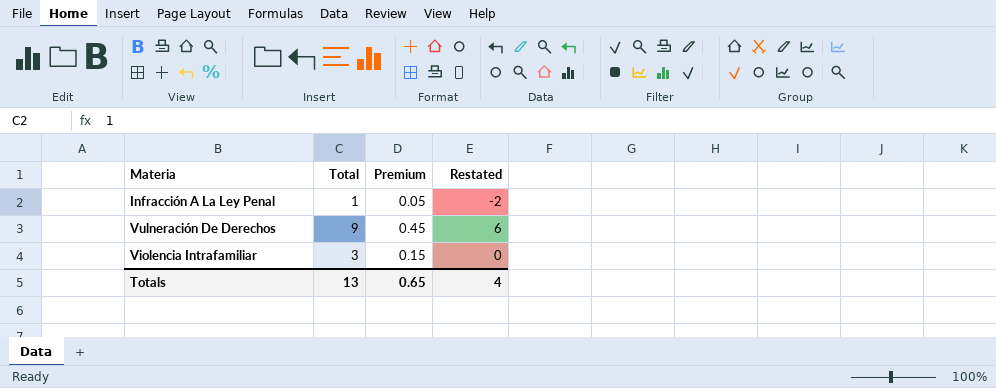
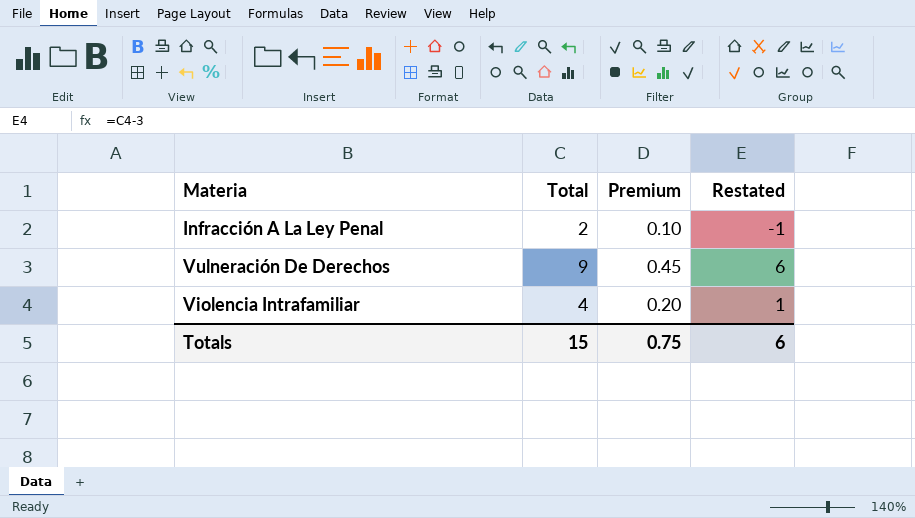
Infracción A La Ley Penal | Total: 1 -> 2
Infracción A La Ley Penal | Premium: 0.05 -> 0.10
Infracción A La Ley Penal | Restated: -2 -> -1
Violencia Intrafamiliar | Total: 3 -> 4
Violencia Intrafamiliar | Premium: 0.15 -> 0.20
Violencia Intrafamiliar | Restated: 0 -> 1
Totals | Total: 13 -> 15
Totals | Premium: 0.65 -> 0.75
Totals | Restated: 4 -> 6

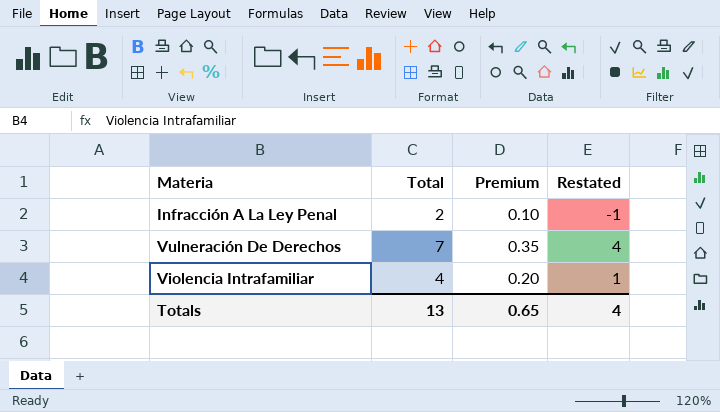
Vulneración De Derechos | Total: 9 -> 7
Vulneración De Derechos | Premium: 0.45 -> 0.35
Vulneración De Derechos | Restated: 6 -> 4
Totals | Total: 15 -> 13
Totals | Premium: 0.75 -> 0.65
Totals | Restated: 6 -> 4

